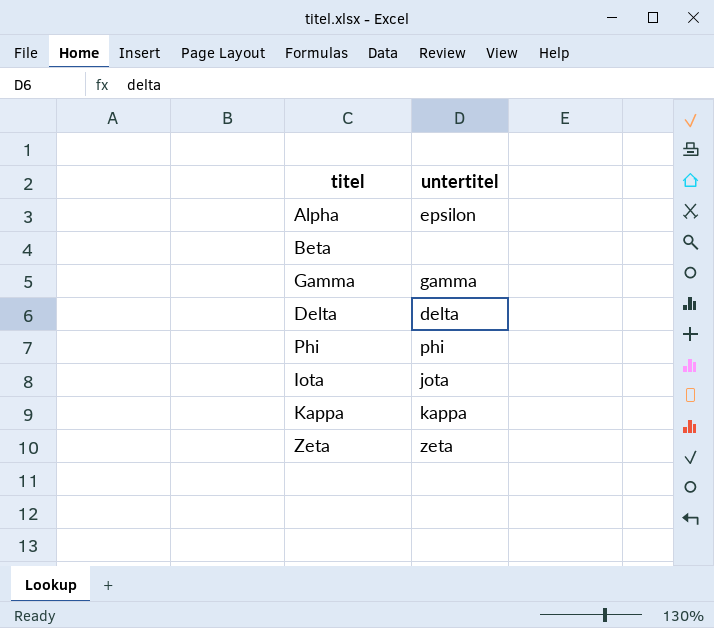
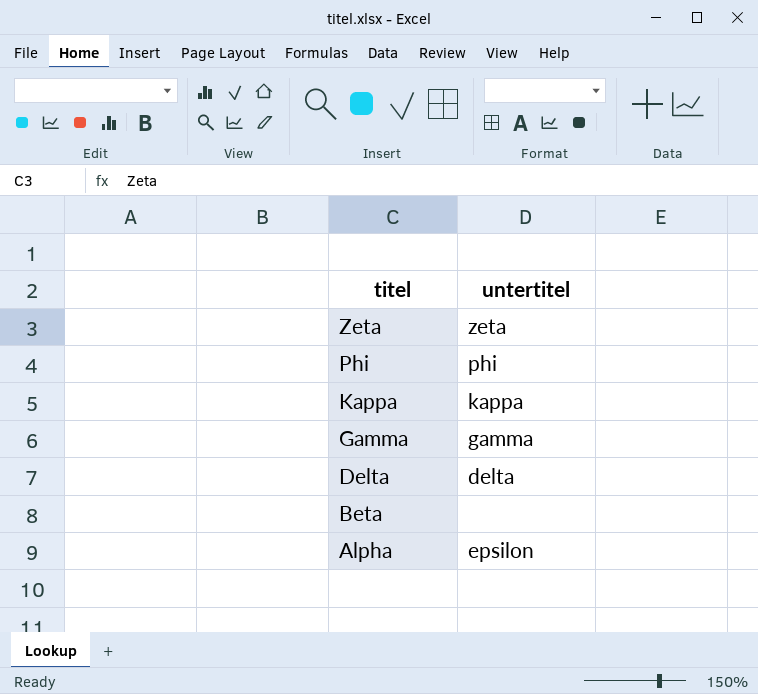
row order: none -> titel descending
row Iota: jota -> none

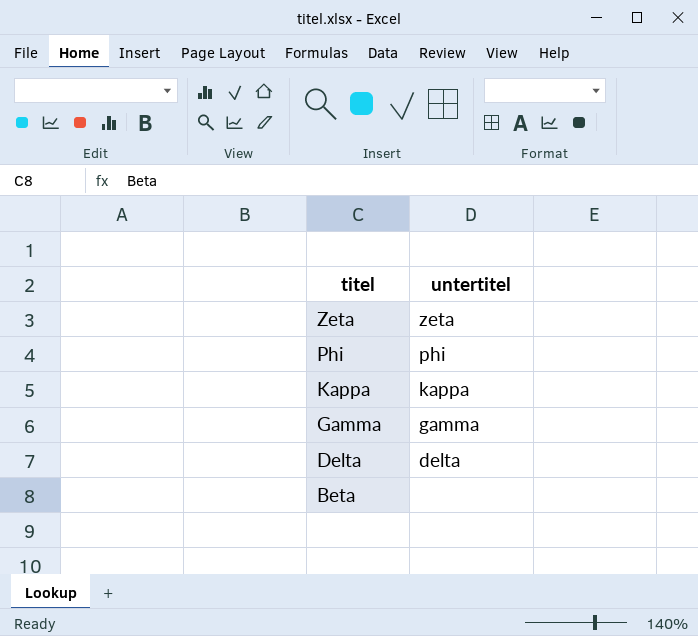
row Alpha: epsilon -> none

